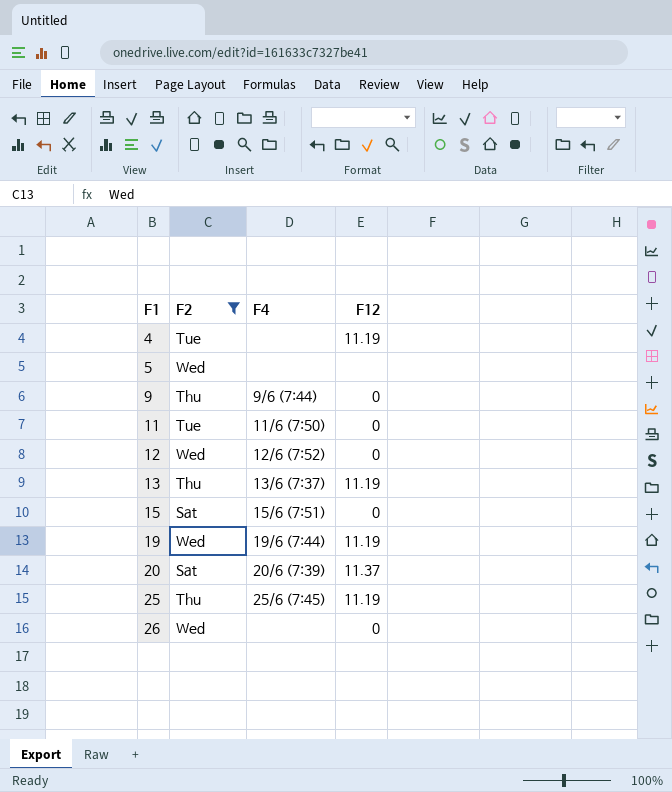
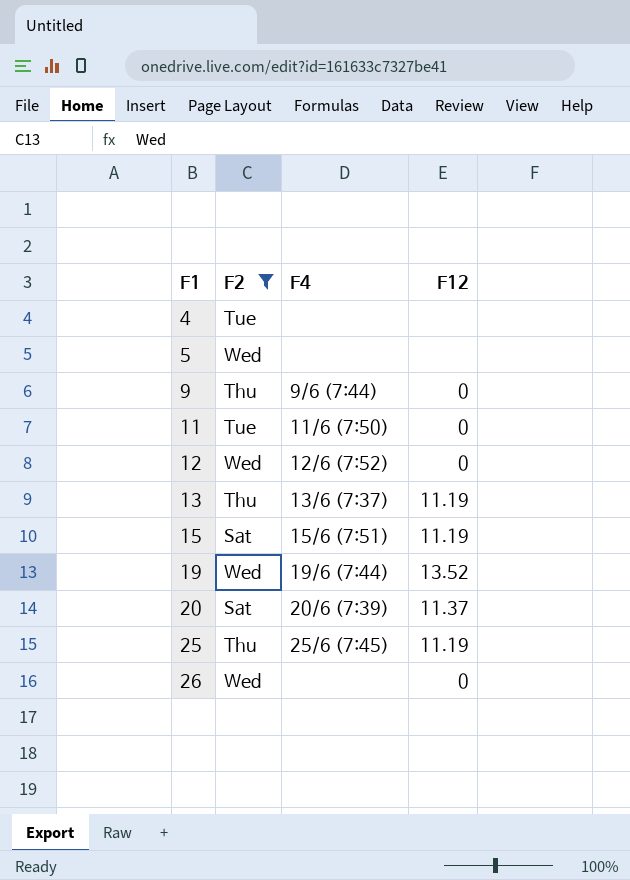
4 | F12: 11.19 -> none
15 | F12: 0 -> 11.19
19 | F12: 11.19 -> 13.52

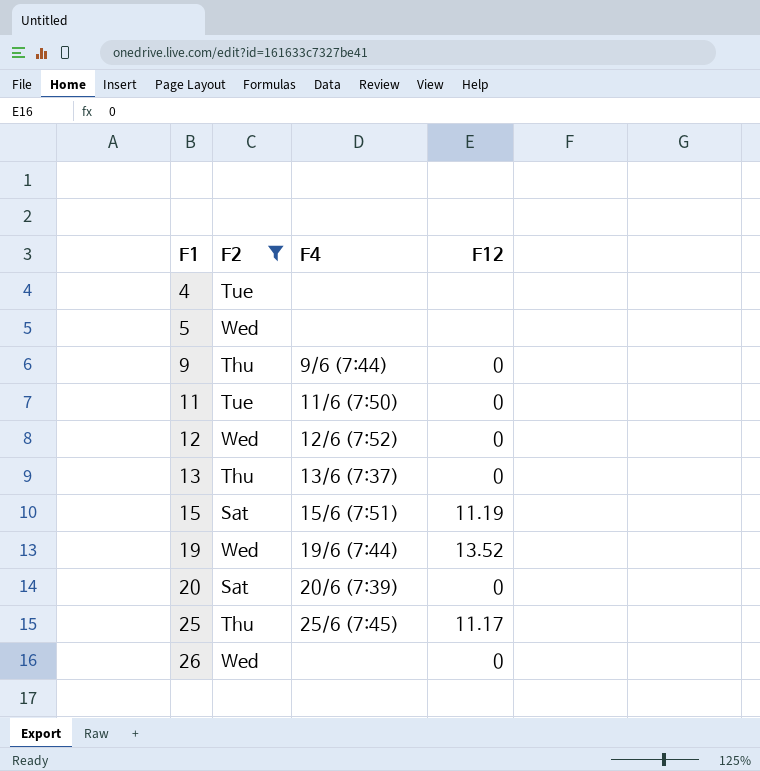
13 | F12: 11.19 -> 0
20 | F12: 11.37 -> 0
25 | F12: 11.19 -> 11.17

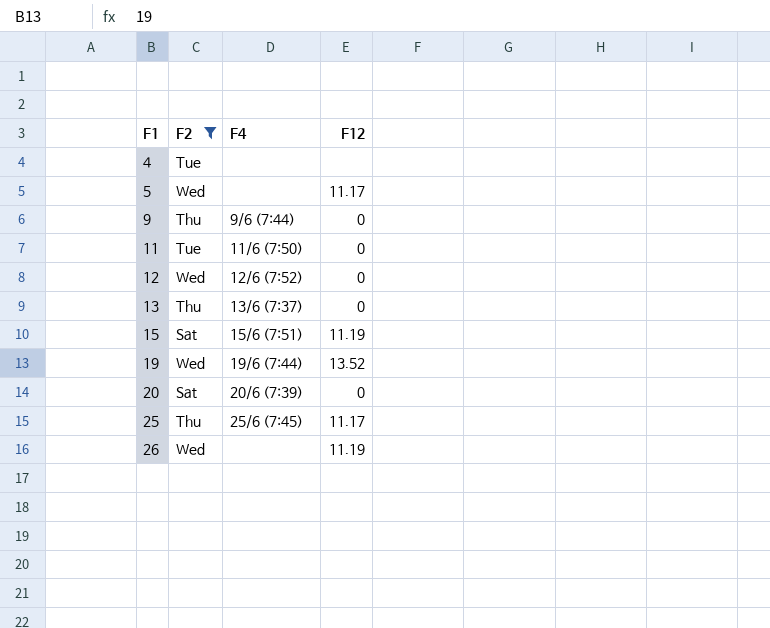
5 | F12: none -> 11.17
26 | F12: 0 -> 11.19

